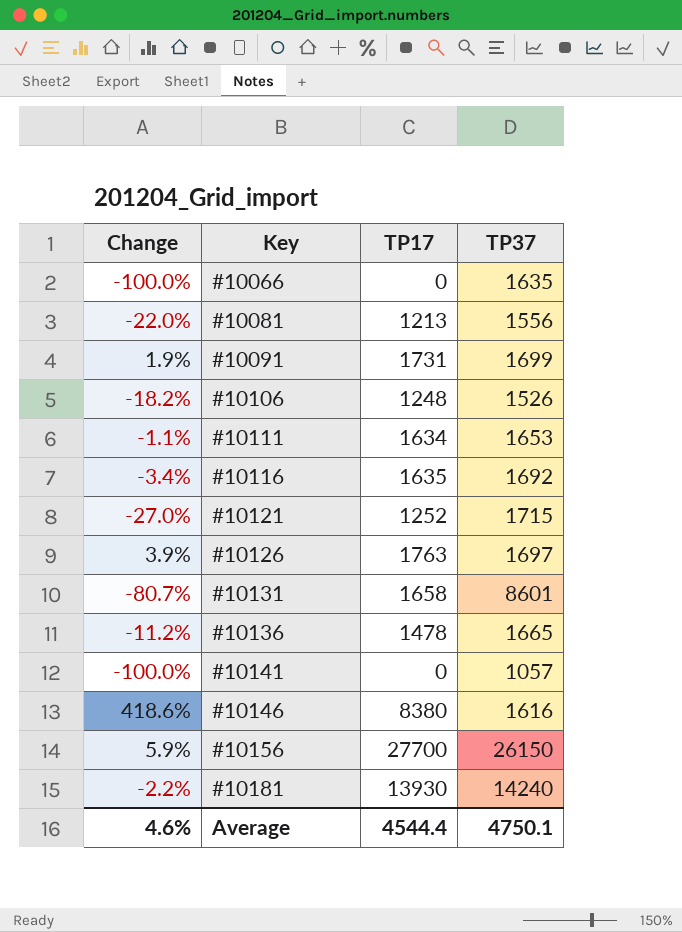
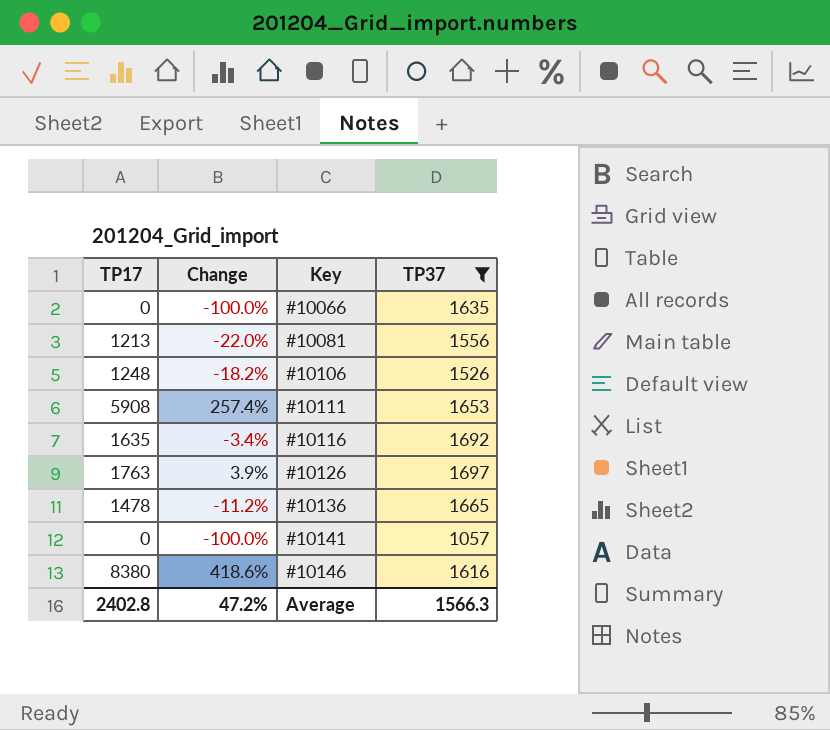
filter: none -> TP37 <= 1697
column TP17 | position: 3 -> 1
#10111 | TP17: 1634 -> 5908
#10111 | Change: -1.1% -> 257.4%
Average | TP17: 4544.4 -> 2402.8
Average | Change: 4.6% -> 47.2%
Average | TP37: 4750.1 -> 1566.3

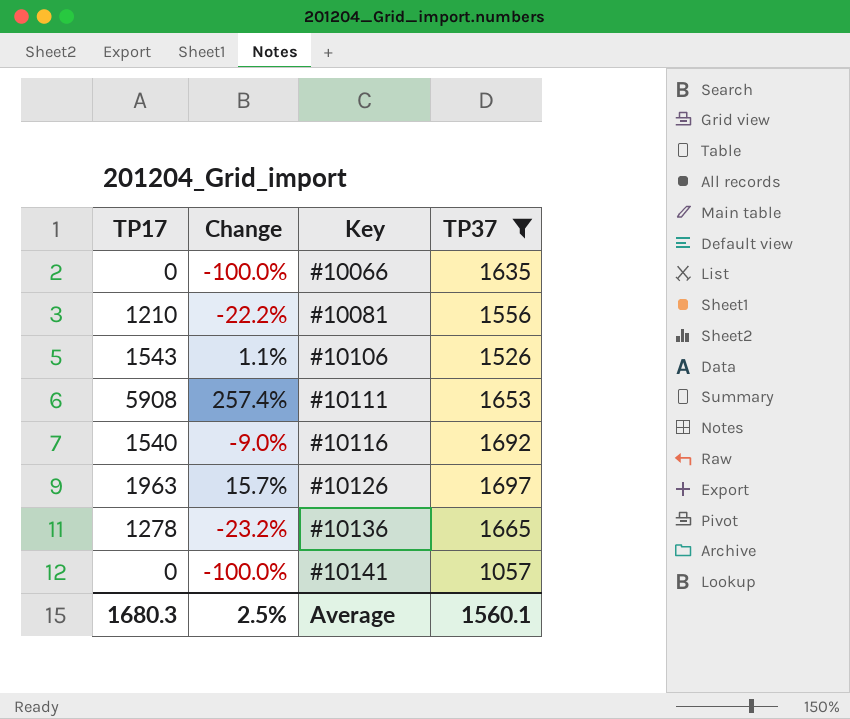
row #10146: 8380 | 418.6% | 1616 -> none
#10081 | TP17: 1213 -> 1210
#10081 | Change: -22.0% -> -22.2%
#10106 | TP17: 1248 -> 1543
#10106 | Change: -18.2% -> 1.1%
#10116 | TP17: 1635 -> 1540
#10116 | Change: -3.4% -> -9.0%
#10126 | TP17: 1763 -> 1963
#10126 | Change: 3.9% -> 15.7%
#10136 | TP17: 1478 -> 1278
#10136 | Change: -11.2% -> -23.2%
Average | TP17: 2402.8 -> 1680.3
Average | Change: 47.2% -> 2.5%
Average | TP37: 1566.3 -> 1560.1

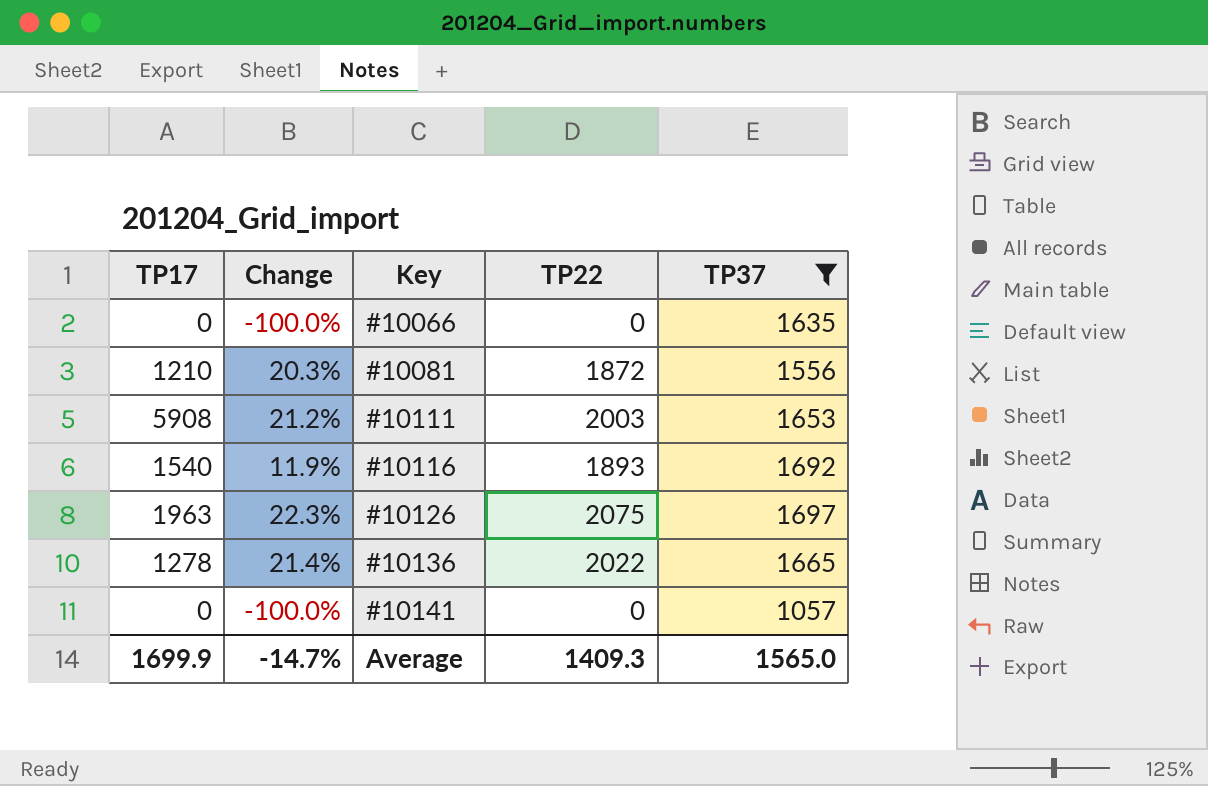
column Change | formula: ([TP17] - [TP37]) / [TP37] -> ([TP22] - [TP37]) / [TP37]
column TP22 | position: none -> 4
row #10106: 1543 | 1.1% | 1526 -> none
Average | TP17: 1680.3 -> 1699.9
Average | Change: 2.5% -> -14.7%
Average | TP37: 1560.1 -> 1565.0

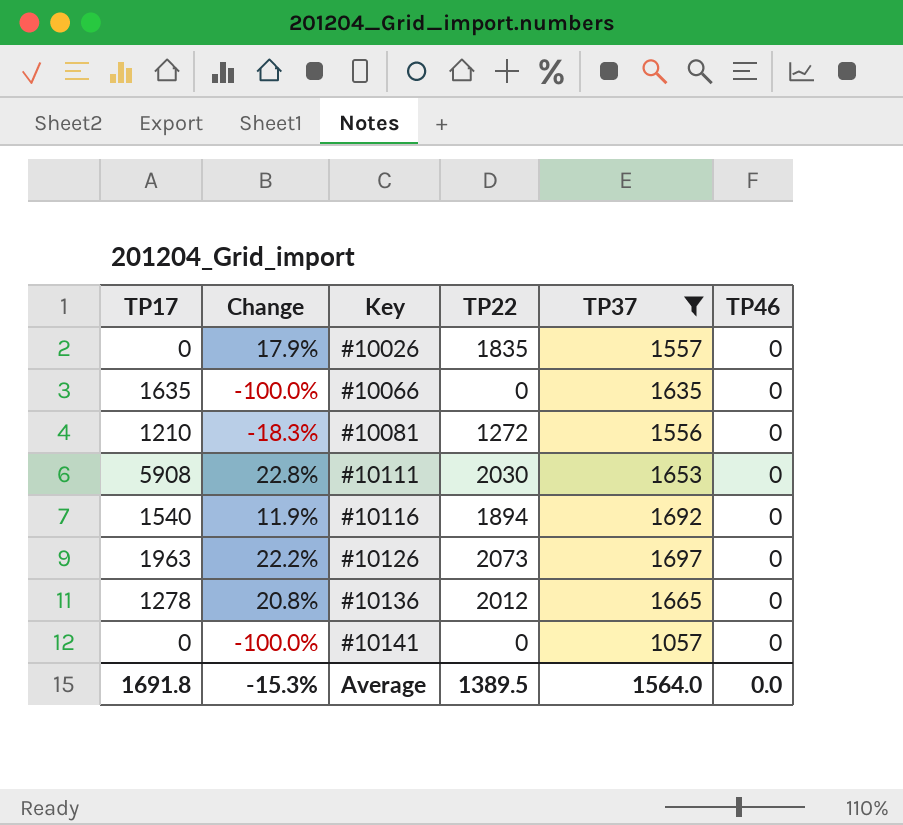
column TP46 | position: none -> 6
row #10026: none -> 0 | 17.9% | 1835 | 1557 | 0
#10066 | TP17: 0 -> 1635
#10081 | Change: 20.3% -> -18.3%
#10081 | TP22: 1872 -> 1272
#10111 | Change: 21.2% -> 22.8%
#10111 | TP22: 2003 -> 2030
#10116 | TP22: 1893 -> 1894
#10126 | Change: 22.3% -> 22.2%
#10126 | TP22: 2075 -> 2073
#10136 | Change: 21.4% -> 20.8%
#10136 | TP22: 2022 -> 2012
Average | TP17: 1699.9 -> 1691.8
Average | Change: -14.7% -> -15.3%
Average | TP22: 1409.3 -> 1389.5
Average | TP37: 1565.0 -> 1564.0

